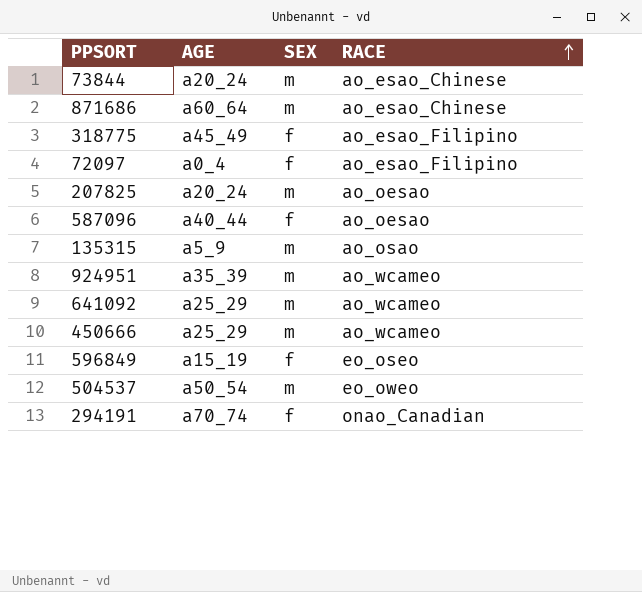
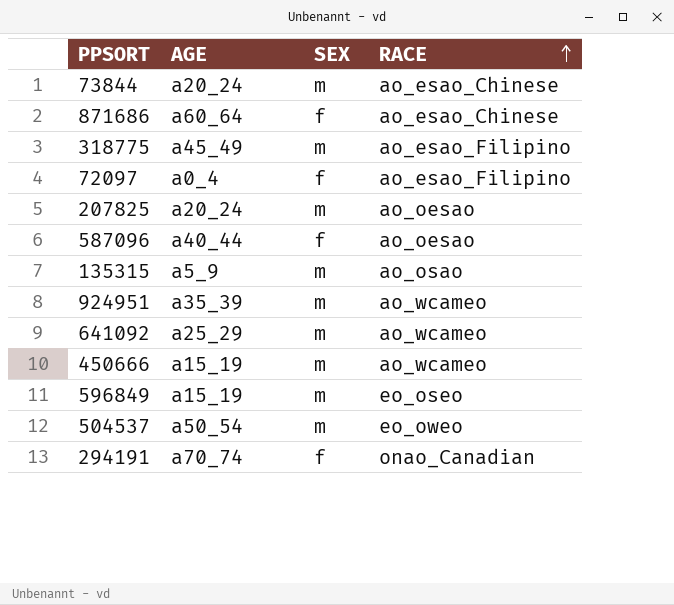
871686 | SEX: m -> f
318775 | SEX: f -> m
450666 | AGE: a25_29 -> a15_19
596849 | SEX: f -> m

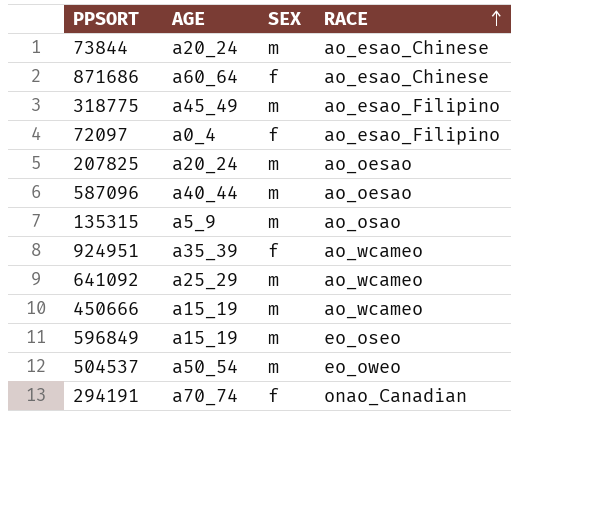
587096 | SEX: f -> m
924951 | SEX: m -> f

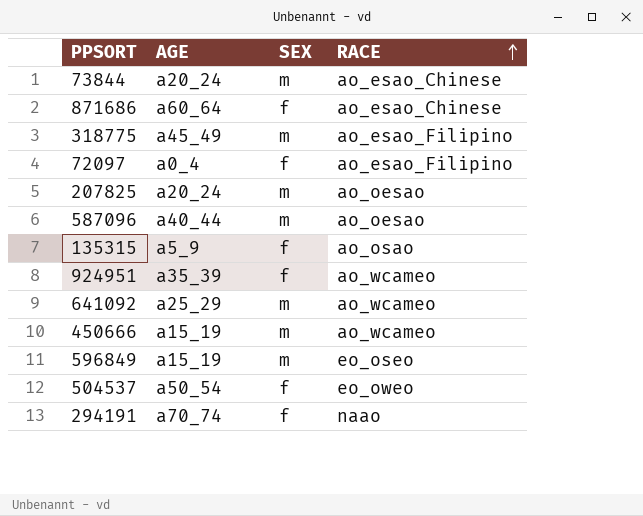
135315 | SEX: m -> f
504537 | SEX: m -> f
294191 | RACE: onao_Canadian -> naao

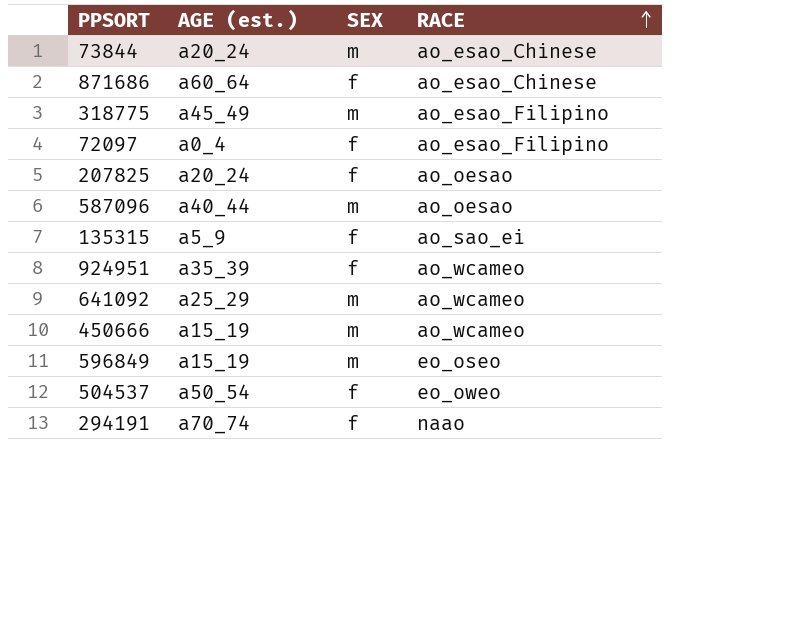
column name: AGE -> AGE (est.)
207825 | SEX: m -> f
135315 | RACE: ao_osao -> ao_sao_ei

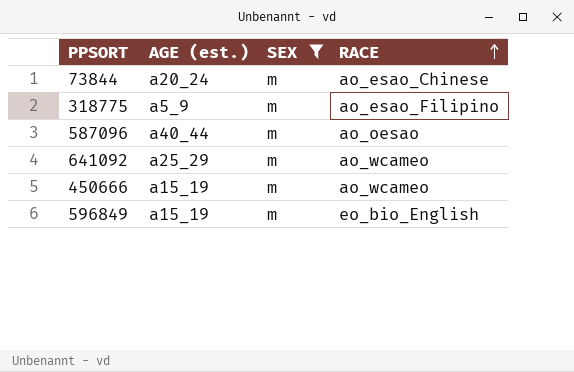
filter: none -> SEX = m
318775 | AGE (est.): a45_49 -> a5_9
596849 | RACE: eo_oseo -> eo_bio_English

